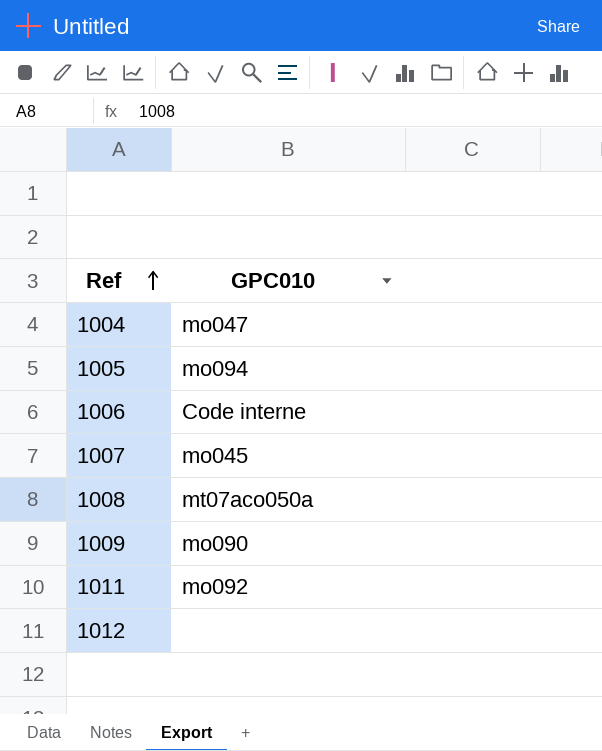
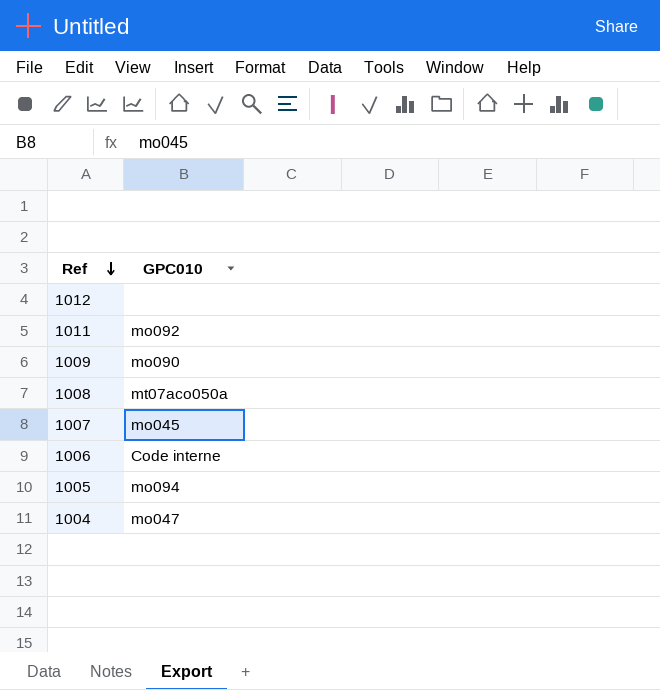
row order: Ref ascending -> Ref descending

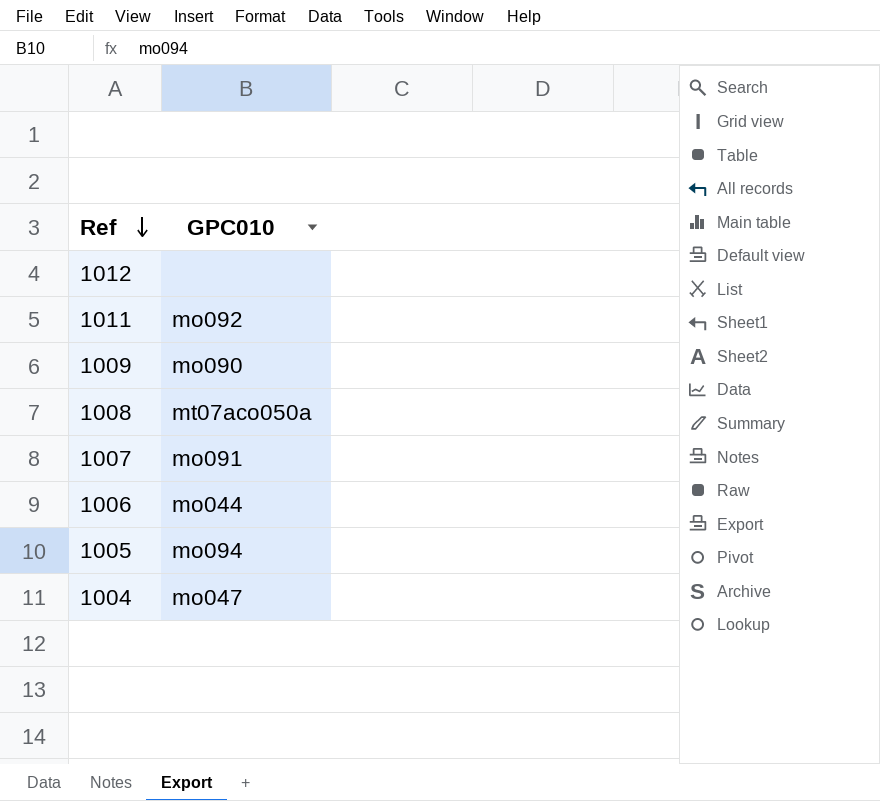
1007 | GPC010: mo045 -> mo091
1006 | GPC010: Code interne -> mo044

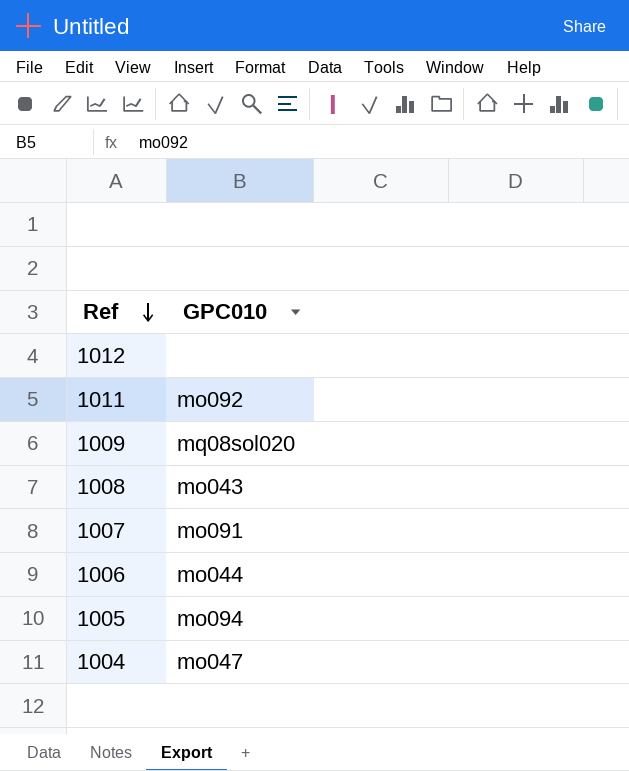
1009 | GPC010: mo090 -> mq08sol020
1008 | GPC010: mt07aco050a -> mo043

